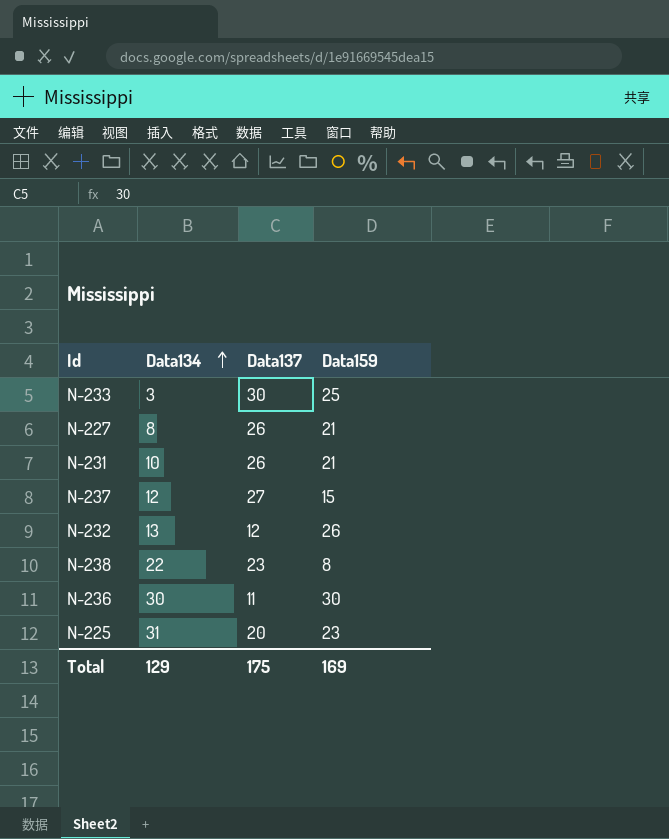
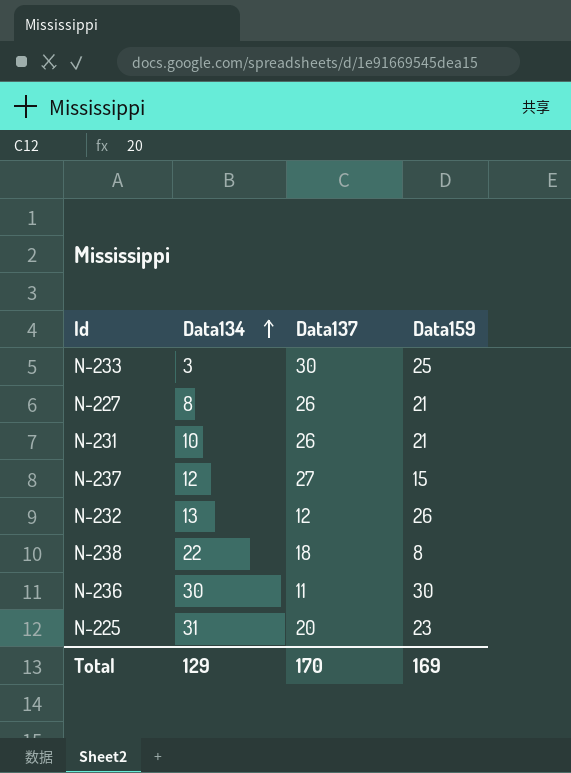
N-238 | Data137: 23 -> 18
Total | Data137: 175 -> 170

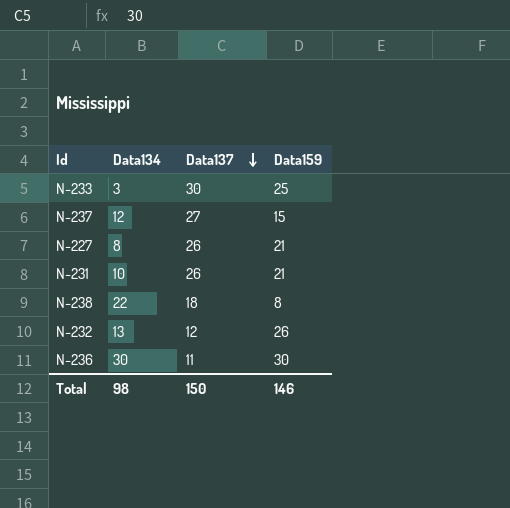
row order: Data134 ascending -> Data137 descending
row N-225: 31 | 20 | 23 -> none
Total | Data134: 129 -> 98
Total | Data137: 170 -> 150
Total | Data159: 169 -> 146

